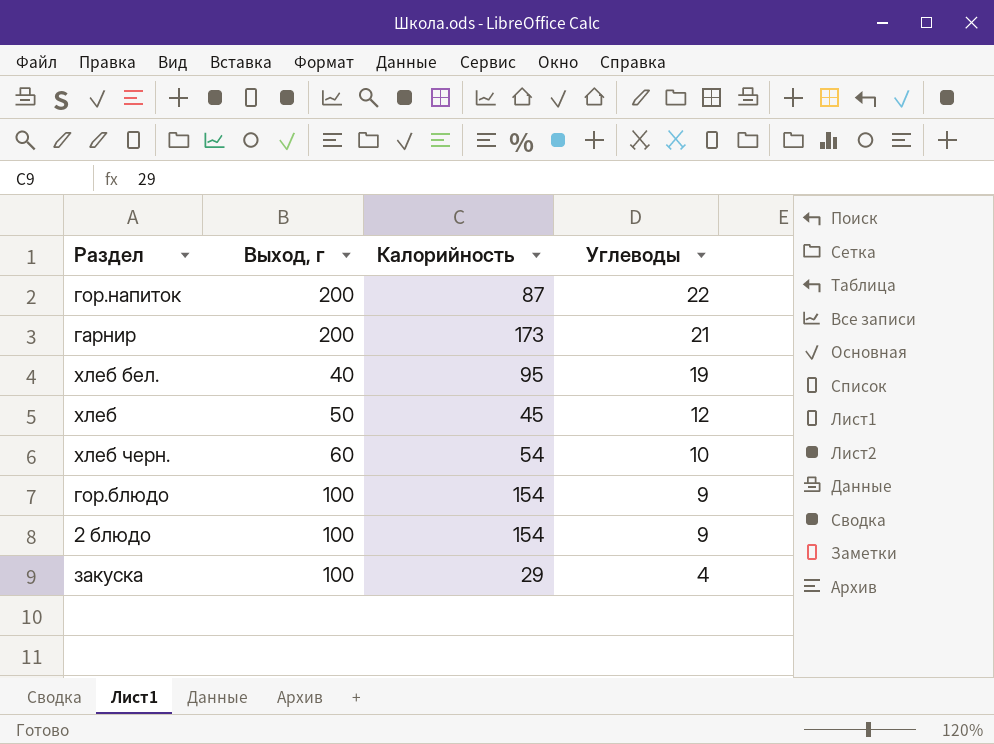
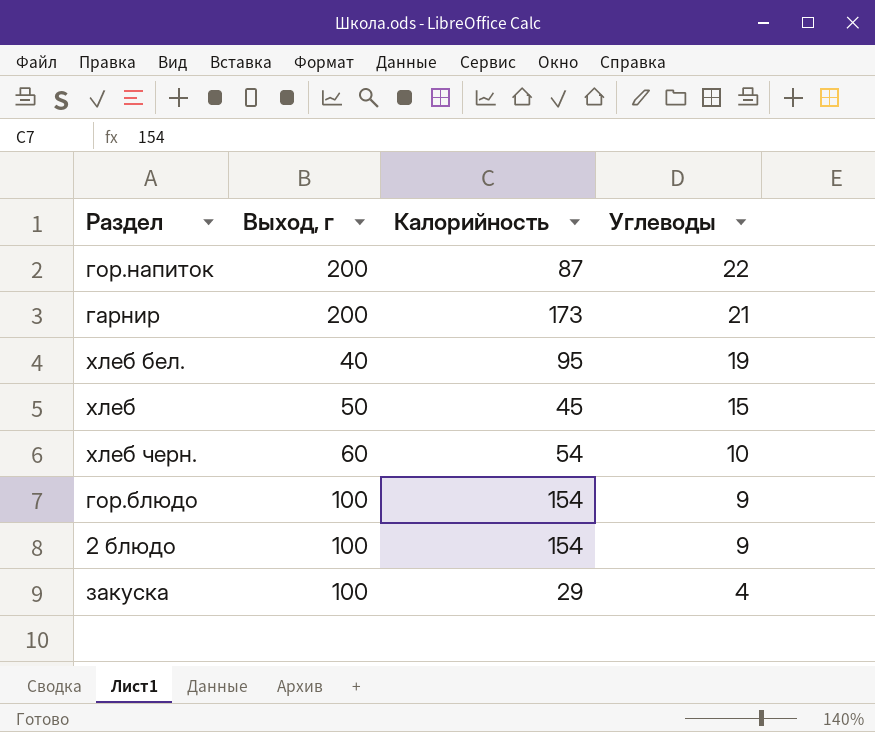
хлеб | Углеводы: 12 -> 15

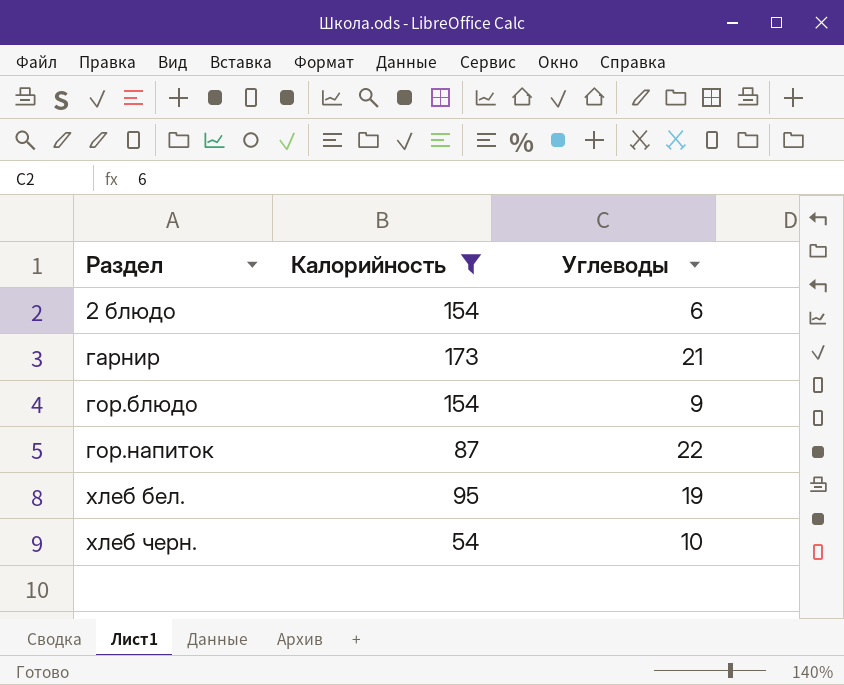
filter: none -> Калорийность >= 54
row order: Углеводы descending -> Раздел ascending
column Выход, г | position: 2 -> none
2 блюдо | Углеводы: 9 -> 6

